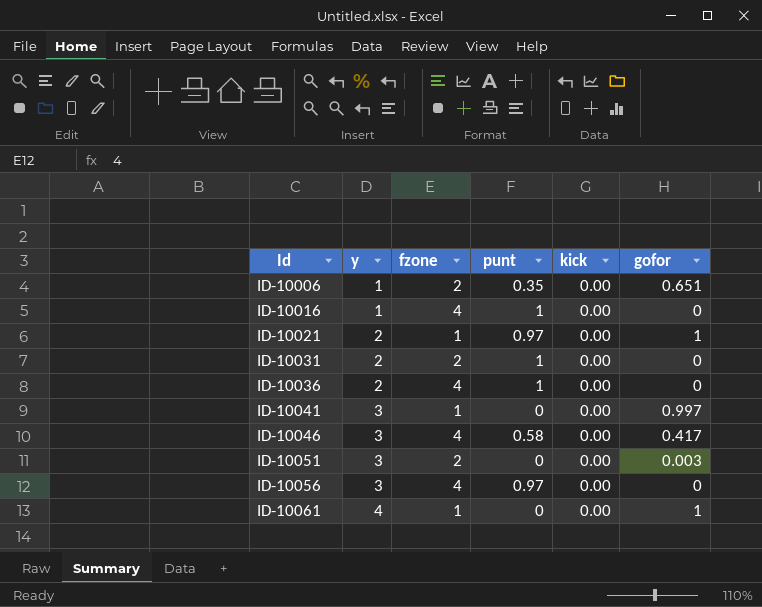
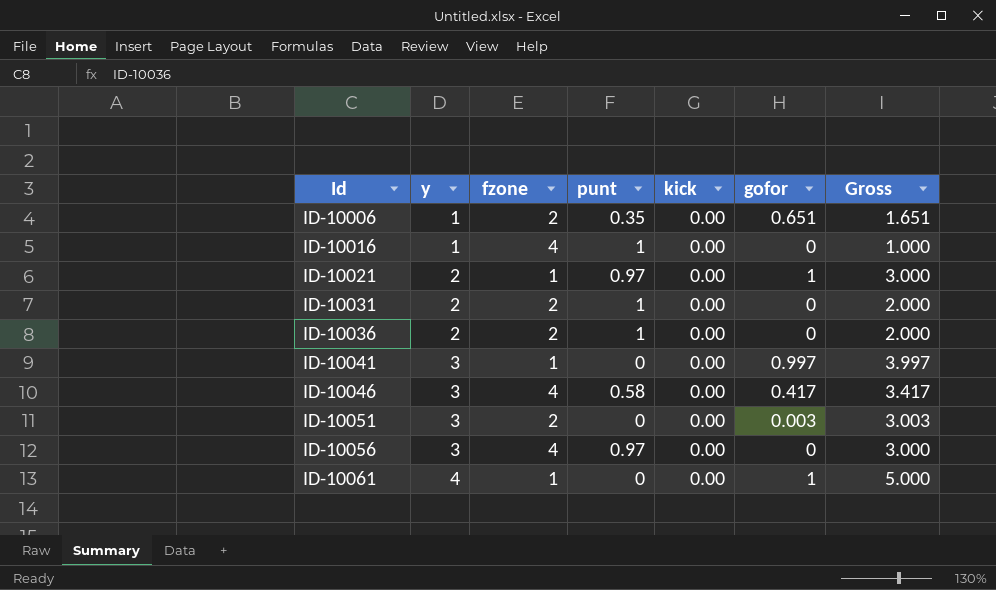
column Gross | formula: none -> [y] + [gofor]
ID-10036 | fzone: 4 -> 2

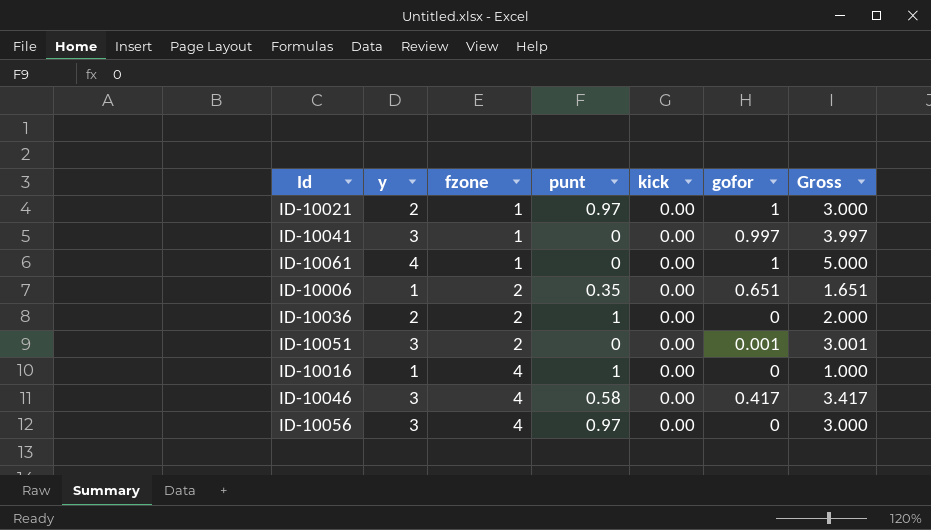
row order: Id ascending -> fzone ascending
row ID-10031: 2 | 2 | 1 | 0.00 | 0 | 2.000 -> none
ID-10051 | gofor: 0.003 -> 0.001
ID-10051 | Gross: 3.003 -> 3.001

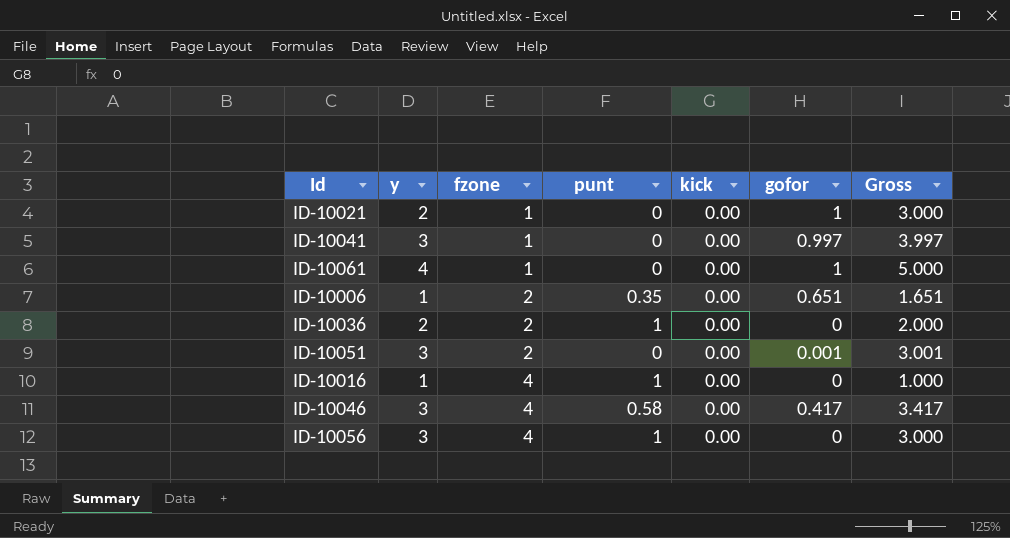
ID-10021 | punt: 0.97 -> 0
ID-10056 | punt: 0.97 -> 1

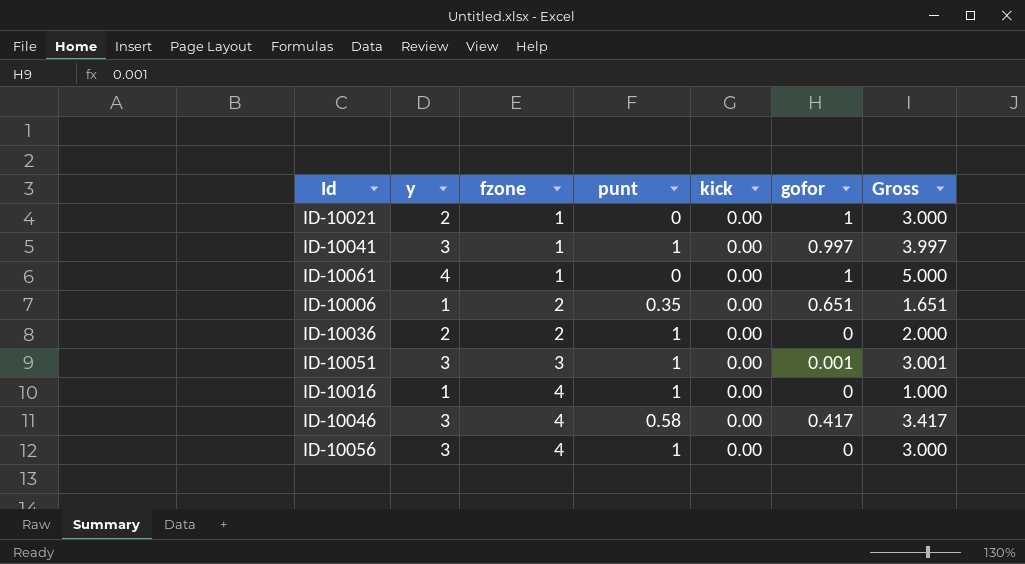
ID-10041 | punt: 0 -> 1
ID-10051 | fzone: 2 -> 3
ID-10051 | punt: 0 -> 1

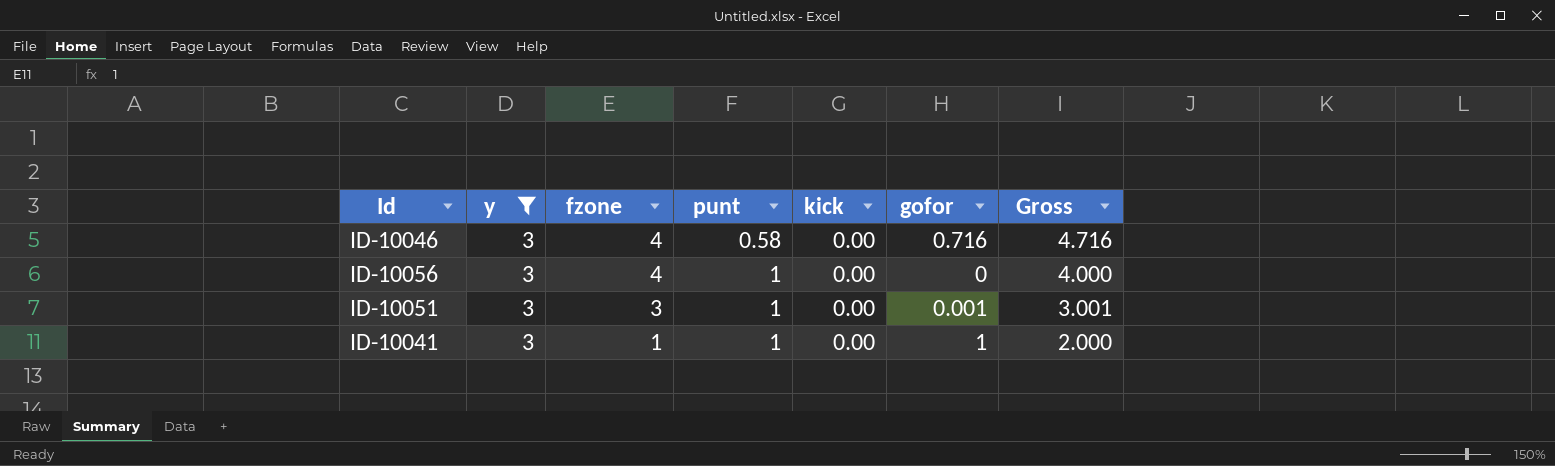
filter: none -> y = 3
row order: fzone ascending -> fzone descending
column Gross | formula: [y] + [gofor] -> [fzone] + [gofor]
ID-10046 | gofor: 0.417 -> 0.716
ID-10041 | gofor: 0.997 -> 1

